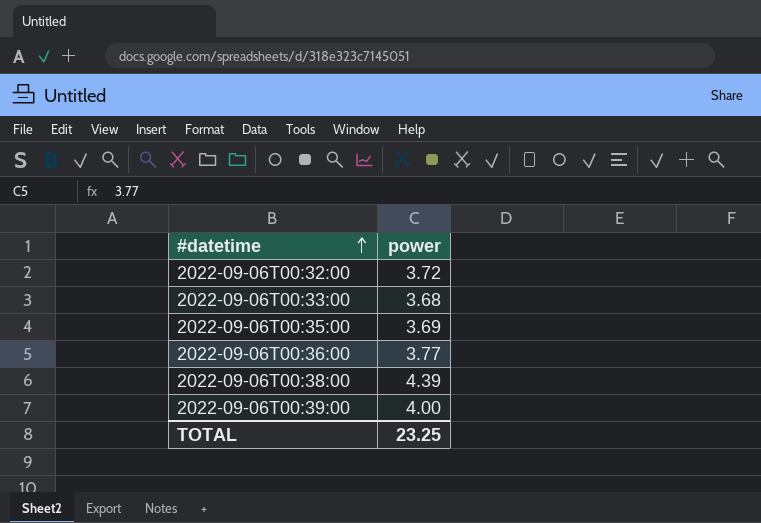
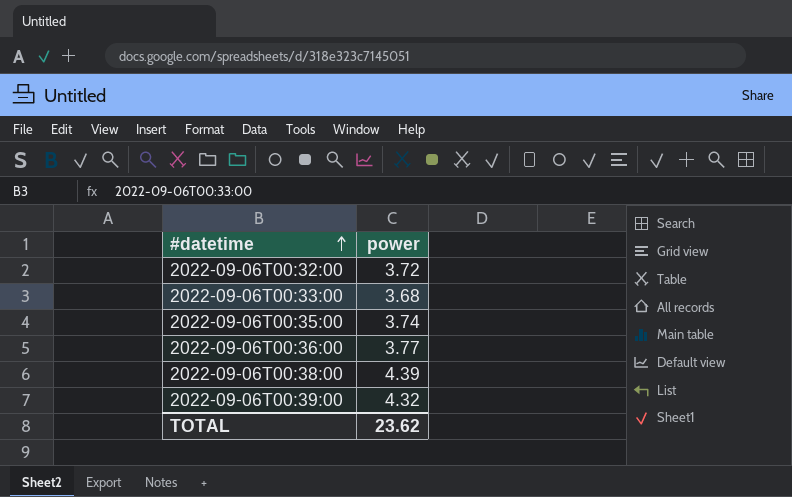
2022-09-06T00:35:00 | power: 3.69 -> 3.74
2022-09-06T00:39:00 | power: 4.00 -> 4.32
TOTAL | power: 23.25 -> 23.62

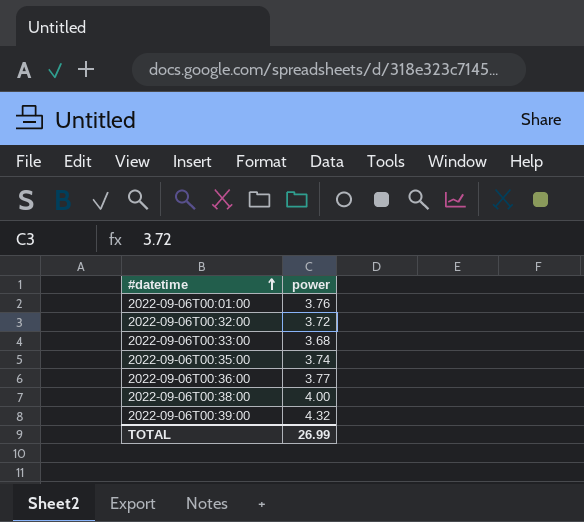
row 2022-09-06T00:01:00: none -> 3.76
2022-09-06T00:38:00 | power: 4.39 -> 4.00
TOTAL | power: 23.62 -> 26.99

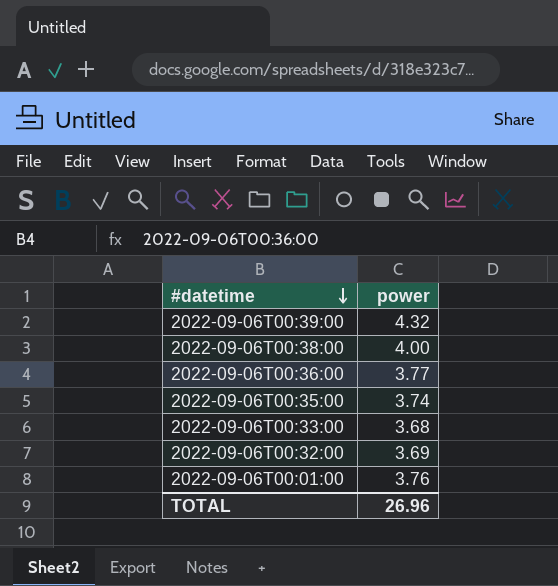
row order: #datetime ascending -> #datetime descending
2022-09-06T00:32:00 | power: 3.72 -> 3.69
TOTAL | power: 26.99 -> 26.96

